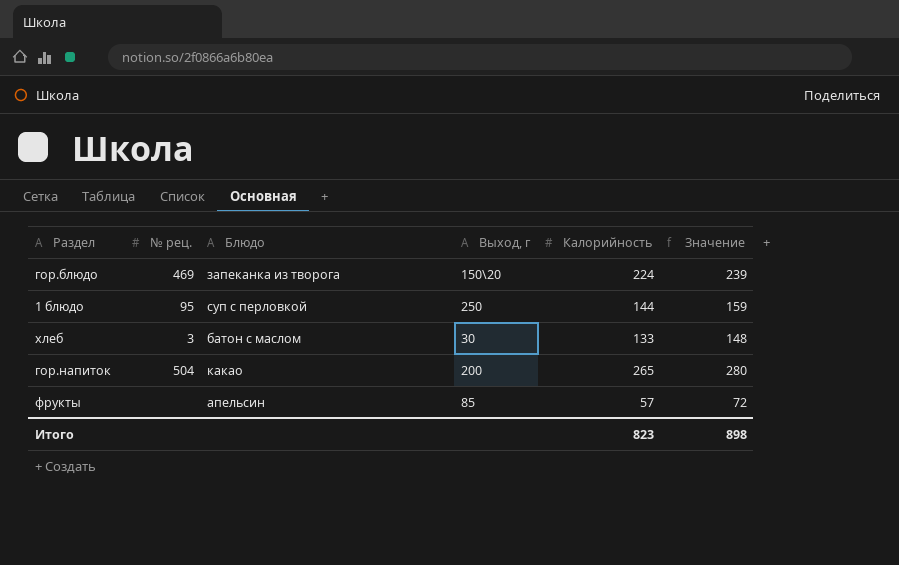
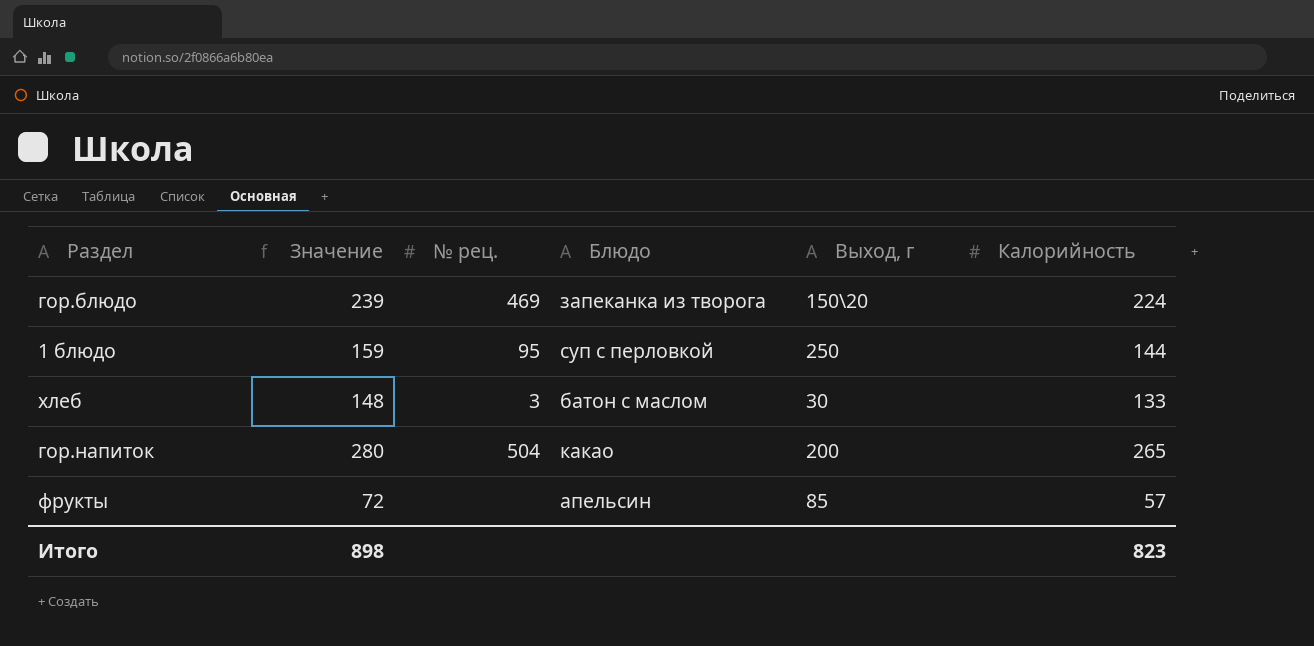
column Значение | position: 6 -> 2

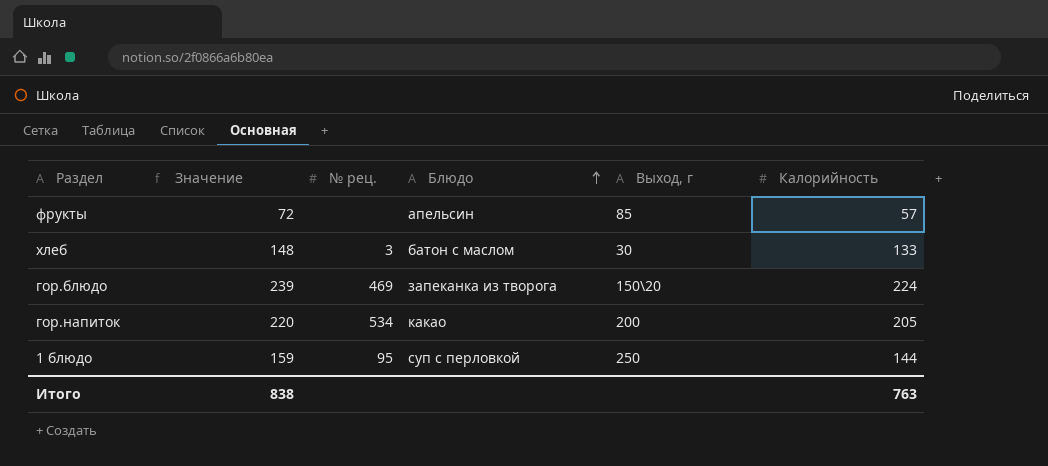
row order: none -> Блюдо ascending
гор.напиток | Значение: 280 -> 220
гор.напиток | № рец.: 504 -> 534
гор.напиток | Калорийность: 265 -> 205
Итого | Значение: 898 -> 838
Итого | Калорийность: 823 -> 763

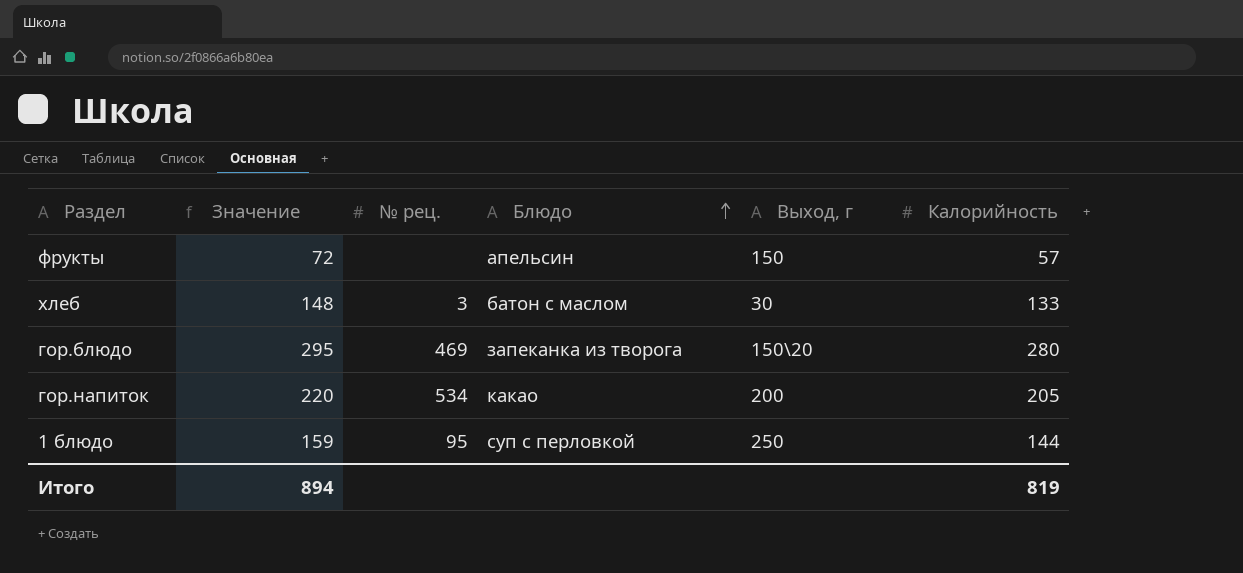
фрукты | Выход, г: 85 -> 150
гор.блюдо | Значение: 239 -> 295
гор.блюдо | Калорийность: 224 -> 280
Итого | Значение: 838 -> 894
Итого | Калорийность: 763 -> 819

